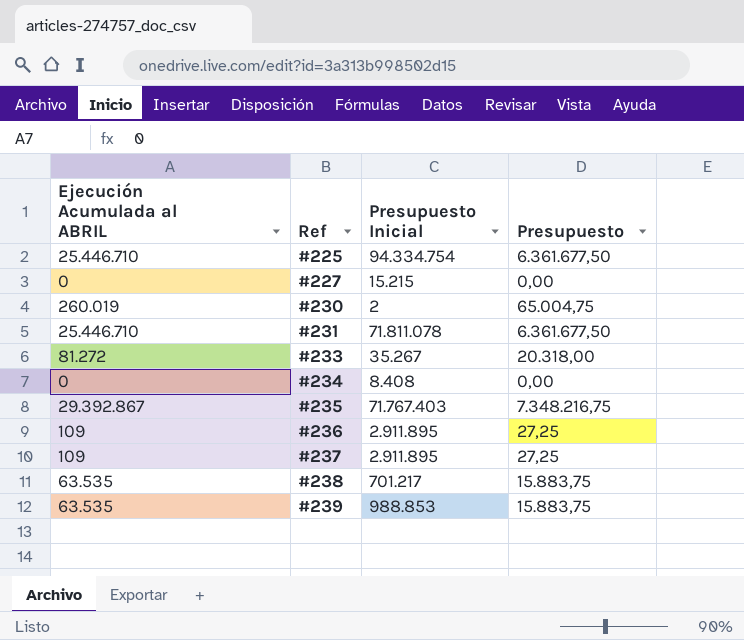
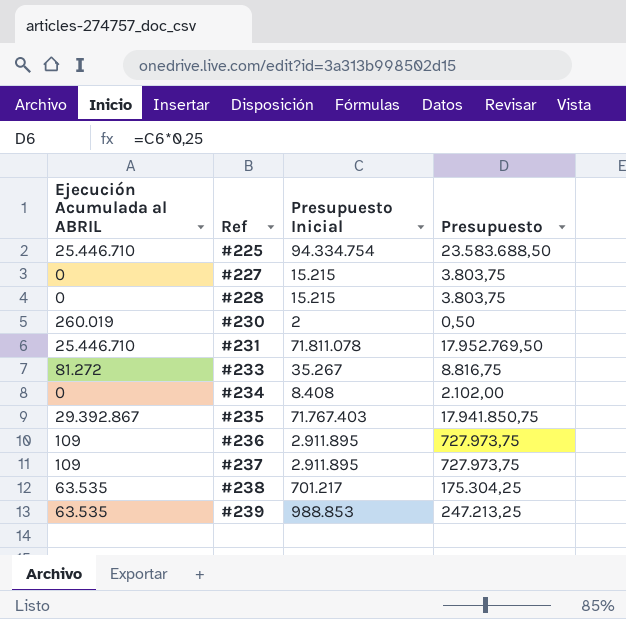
column Presupuesto | formula: [Ejecución Acumulada al ABRIL] * 0,25 -> [Presupuesto Inicial] * 0,25
row #228: none -> 0 | 15.215 | 3.803,75

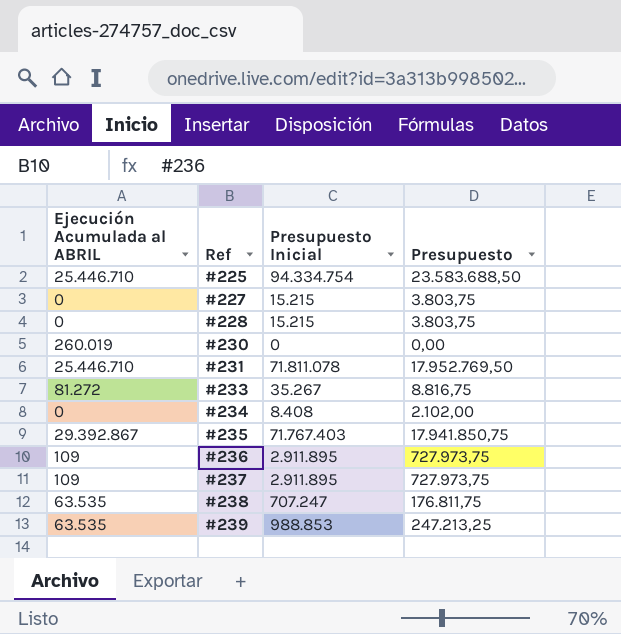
#230 | Presupuesto Inicial: 2 -> 0
#230 | Presupuesto: 0,50 -> 0,00
#238 | Presupuesto Inicial: 701.217 -> 707.247
#238 | Presupuesto: 175.304,25 -> 176.811,75

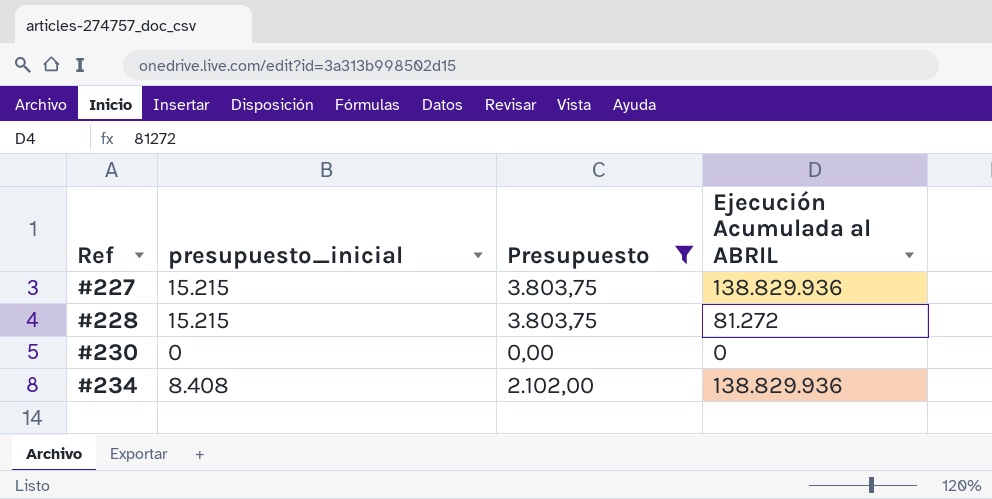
filter: none -> Presupuesto <= 3.803,75
column name: Presupuesto Inicial -> presupuesto_inicial
column Ejecución Acumulada al ABRIL | position: 1 -> 4
#227 | Ejecución Acumulada al ABRIL: 0 -> 138.829.936
#228 | Ejecución Acumulada al ABRIL: 0 -> 81.272
#230 | Ejecución Acumulada al ABRIL: 260.019 -> 0
#234 | Ejecución Acumulada al ABRIL: 0 -> 138.829.936

